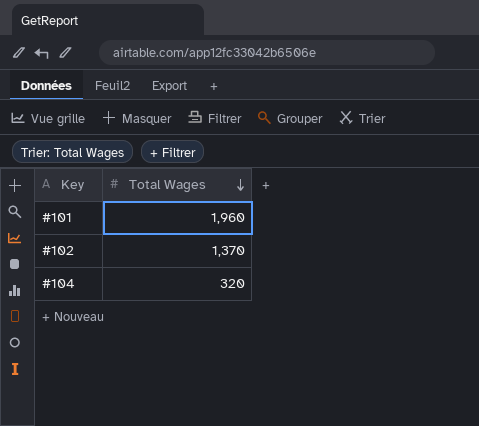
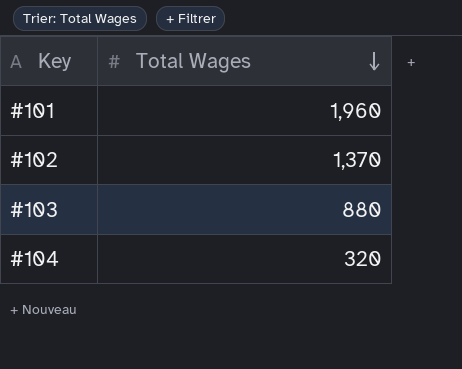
row #103: none -> 880

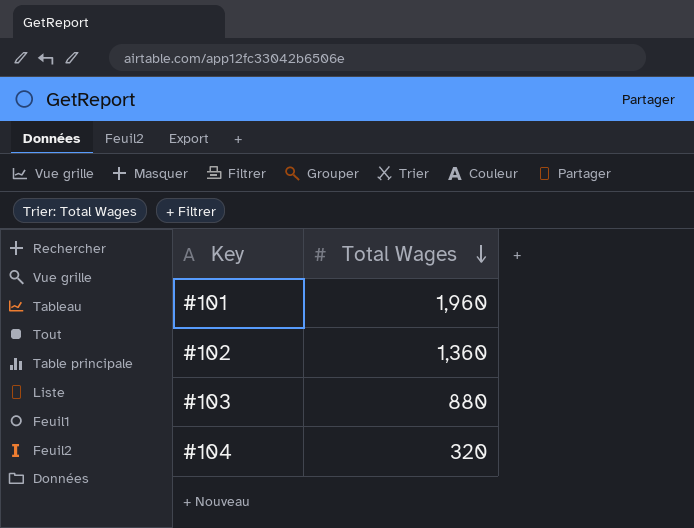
#102 | Total Wages: 1,370 -> 1,360

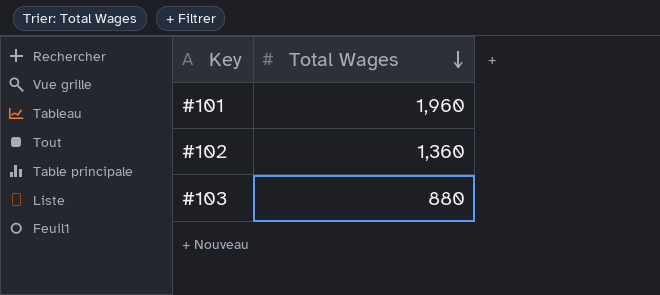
row #104: 320 -> none

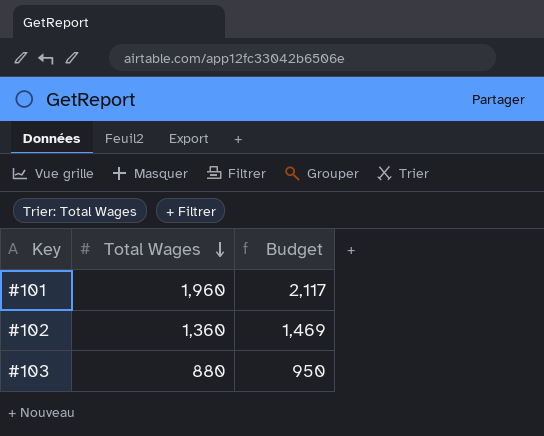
column Budget | formula: none -> [Total Wages] * 1.08

